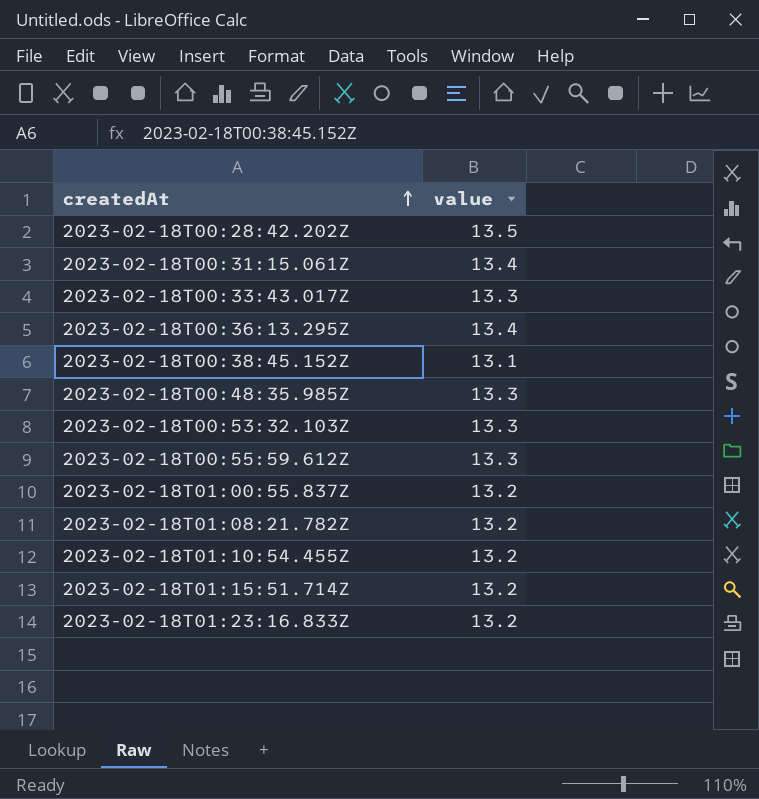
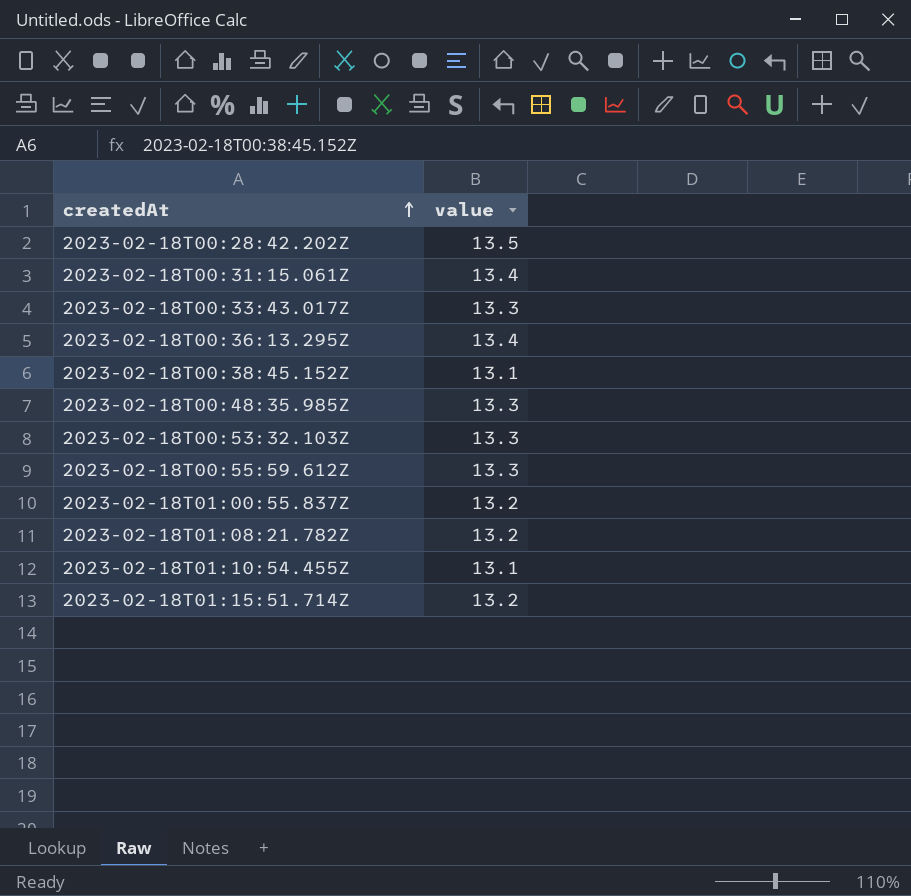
row 2023-02-18T01:23:16.833Z: 13.2 -> none
2023-02-18T01:10:54.455Z | value: 13.2 -> 13.1

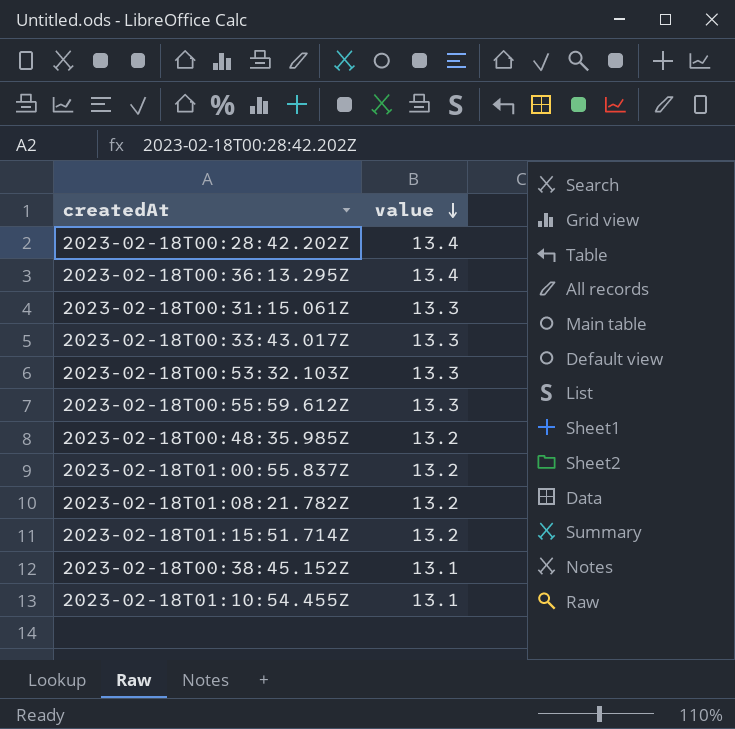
row order: createdAt ascending -> value descending
2023-02-18T00:28:42.202Z | value: 13.5 -> 13.4
2023-02-18T00:31:15.061Z | value: 13.4 -> 13.3
2023-02-18T00:48:35.985Z | value: 13.3 -> 13.2

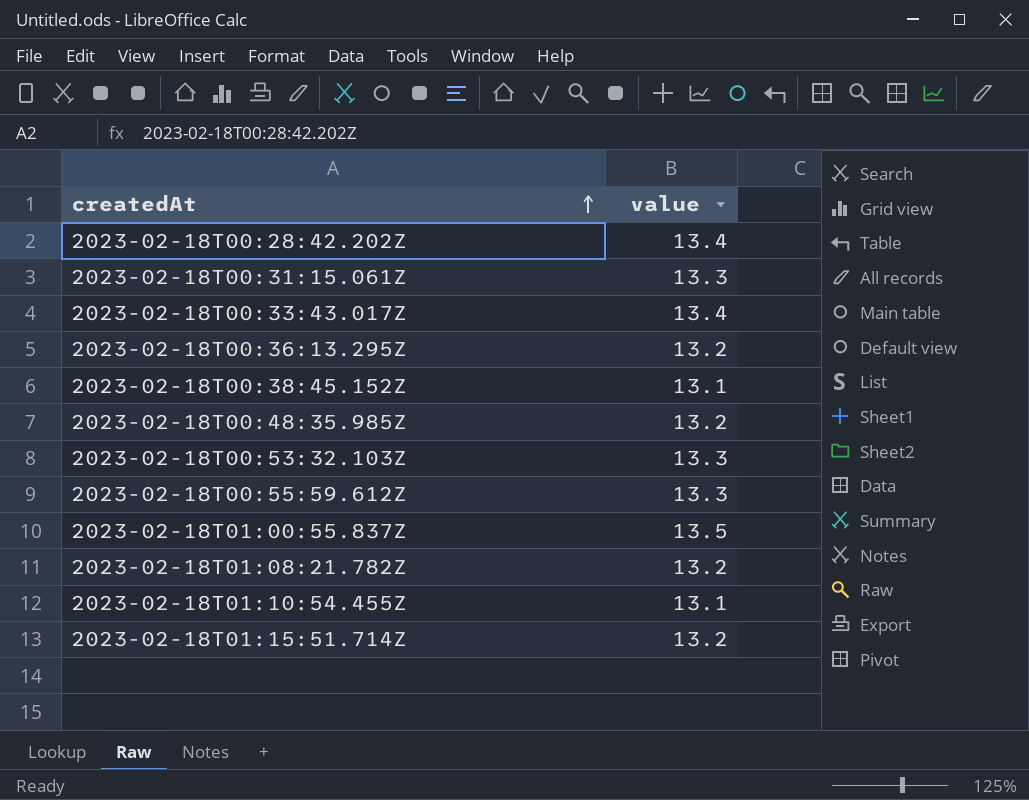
row order: value descending -> createdAt ascending
2023-02-18T00:33:43.017Z | value: 13.3 -> 13.4
2023-02-18T00:36:13.295Z | value: 13.4 -> 13.2
2023-02-18T01:00:55.837Z | value: 13.2 -> 13.5

